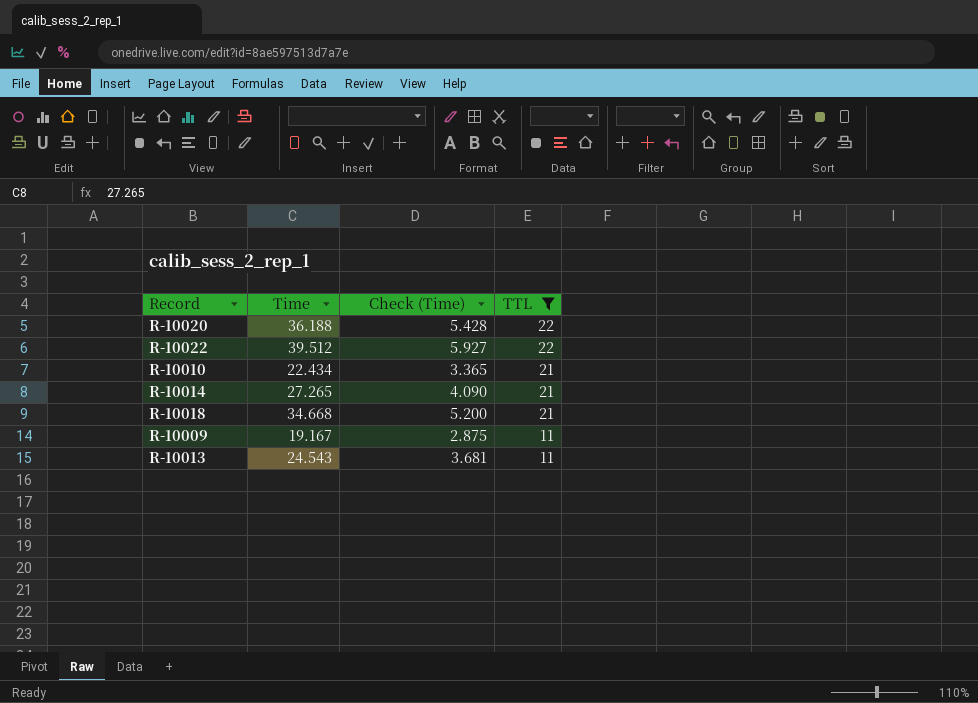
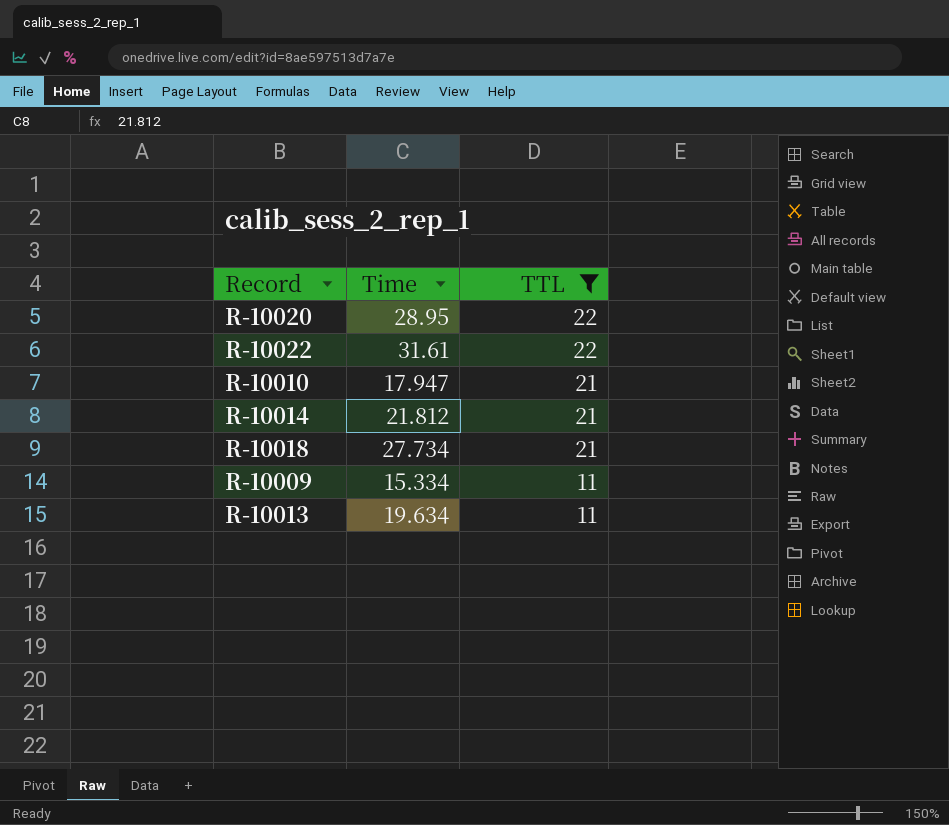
column Check (Time) | formula: [Time] * 0.15 -> none
R-10020 | Time: 36.188 -> 28.95
R-10022 | Time: 39.512 -> 31.61
R-10010 | Time: 22.434 -> 17.947
R-10014 | Time: 27.265 -> 21.812
R-10018 | Time: 34.668 -> 27.734
R-10009 | Time: 19.167 -> 15.334
R-10013 | Time: 24.543 -> 19.634

